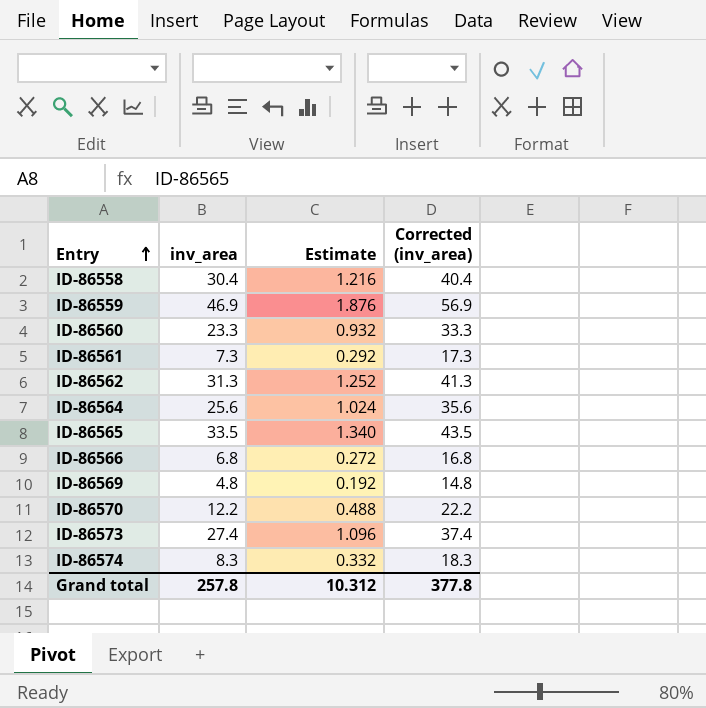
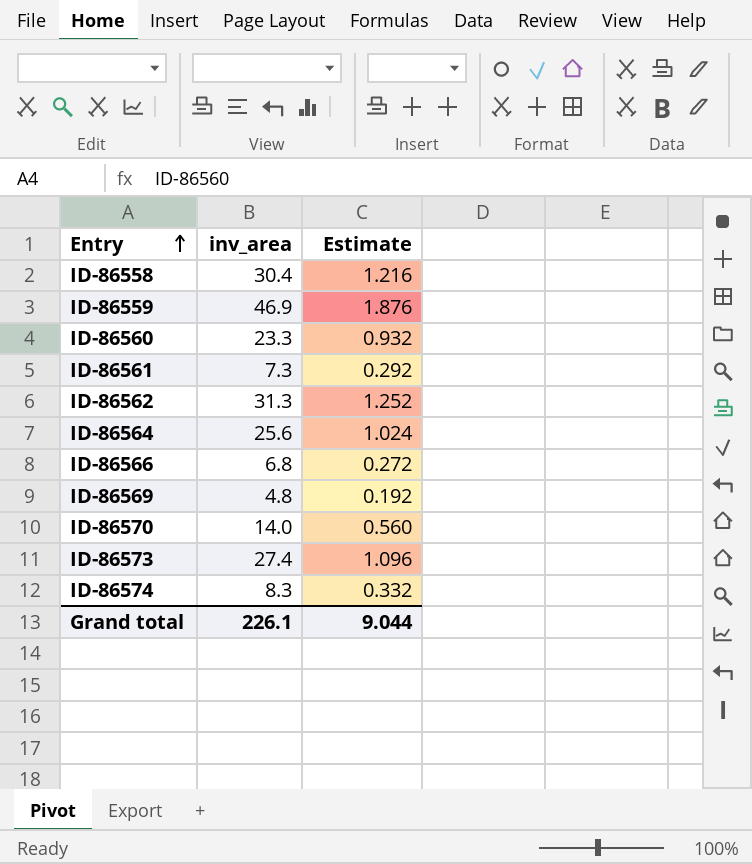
column Corrected (inv_area) | formula: [inv_area] + 10 -> none
row ID-86565: 33.5 | 1.340 | 43.5 -> none
ID-86570 | inv_area: 12.2 -> 14.0
ID-86570 | Estimate: 0.488 -> 0.560
Grand total | inv_area: 257.8 -> 226.1
Grand total | Estimate: 10.312 -> 9.044

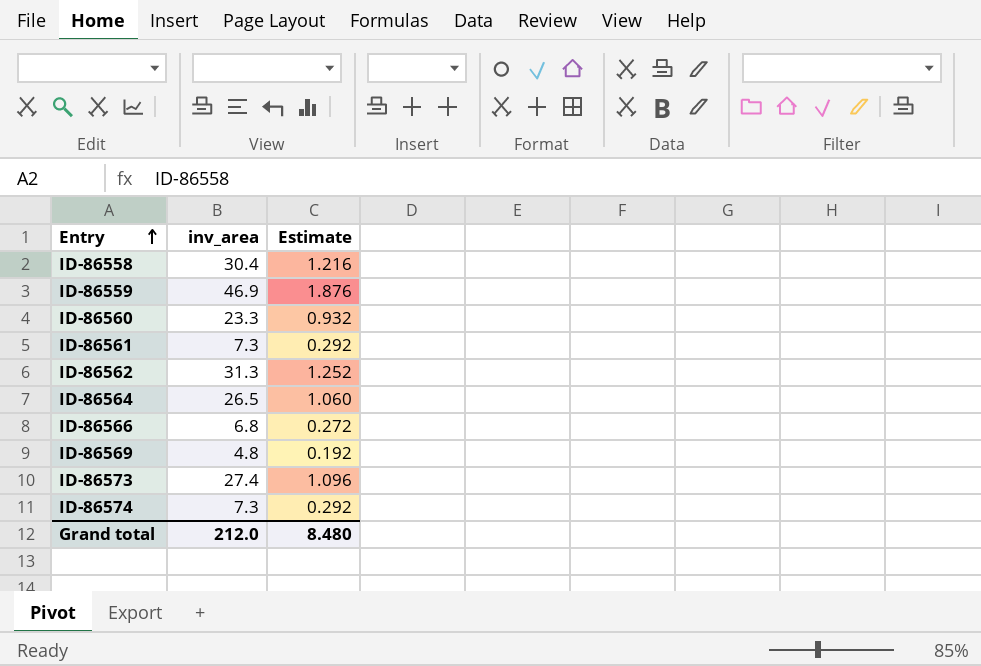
row ID-86570: 14.0 | 0.560 -> none
ID-86564 | inv_area: 25.6 -> 26.5
ID-86564 | Estimate: 1.024 -> 1.060
ID-86574 | inv_area: 8.3 -> 7.3
ID-86574 | Estimate: 0.332 -> 0.292
Grand total | inv_area: 226.1 -> 212.0
Grand total | Estimate: 9.044 -> 8.480

